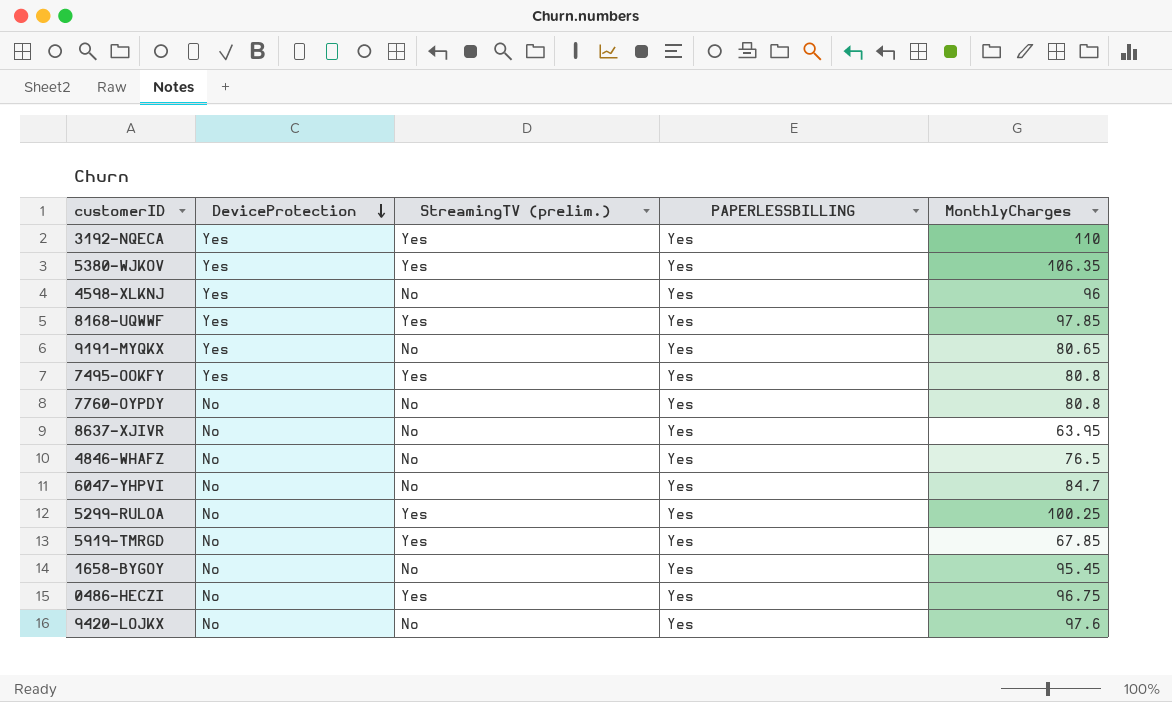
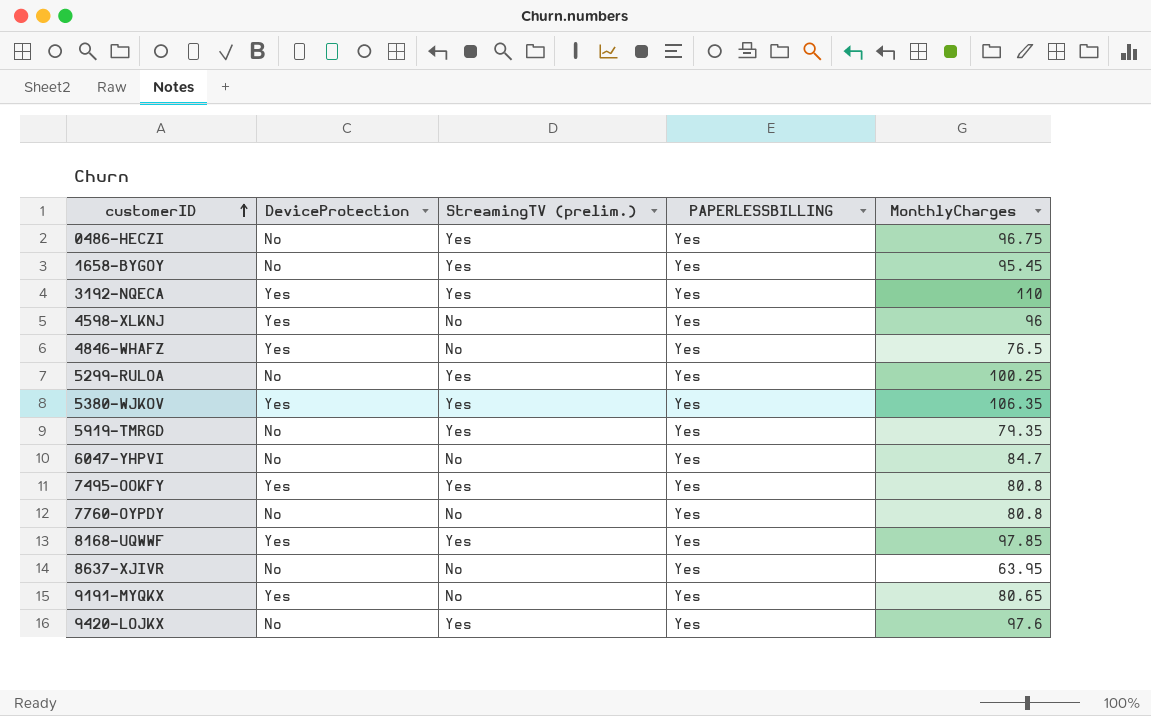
row order: DeviceProtection descending -> customerID ascending
1658-BYGOY | StreamingTV (prelim.): No -> Yes
4846-WHAFZ | DeviceProtection: No -> Yes
5919-TMRGD | MonthlyCharges: 67.85 -> 79.35
9420-LOJKX | StreamingTV (prelim.): No -> Yes

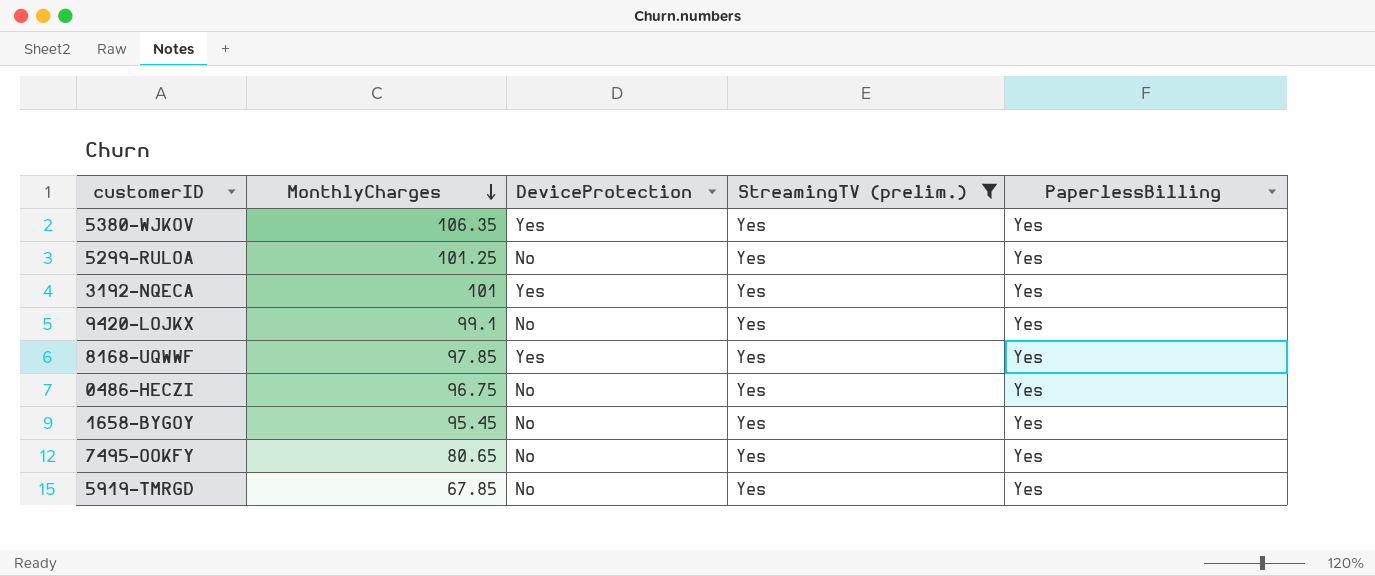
filter: none -> StreamingTV (prelim.) = Yes
row order: customerID ascending -> MonthlyCharges descending
column MonthlyCharges | position: 5 -> 2
column name: PAPERLESSBILLING -> PaperlessBilling
5299-RULOA | MonthlyCharges: 100.25 -> 101.25
3192-NQECA | MonthlyCharges: 110 -> 101
9420-LOJKX | MonthlyCharges: 97.6 -> 99.1
7495-OOKFY | MonthlyCharges: 80.8 -> 80.65
7495-OOKFY | DeviceProtection: Yes -> No
5919-TMRGD | MonthlyCharges: 79.35 -> 67.85

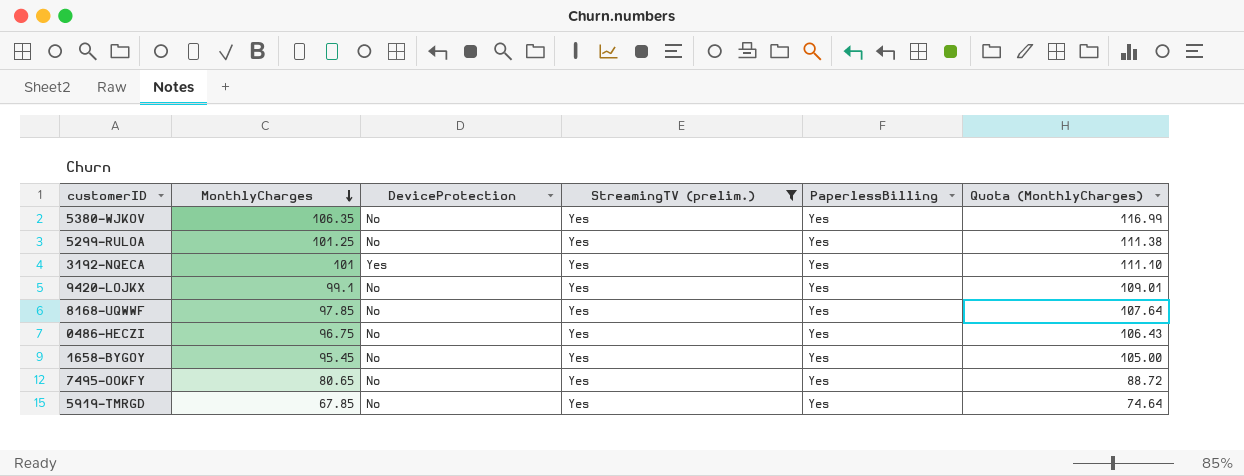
column Quota (MonthlyCharges) | formula: none -> [MonthlyCharges] * 1.1
5380-WJKOV | DeviceProtection: Yes -> No
8168-UQWWF | DeviceProtection: Yes -> No

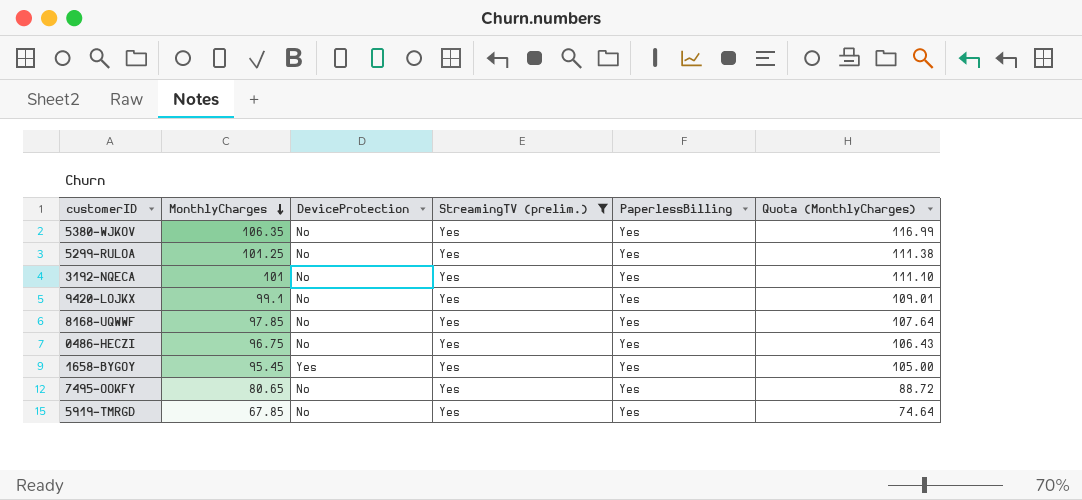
3192-NQECA | DeviceProtection: Yes -> No
1658-BYGOY | DeviceProtection: No -> Yes

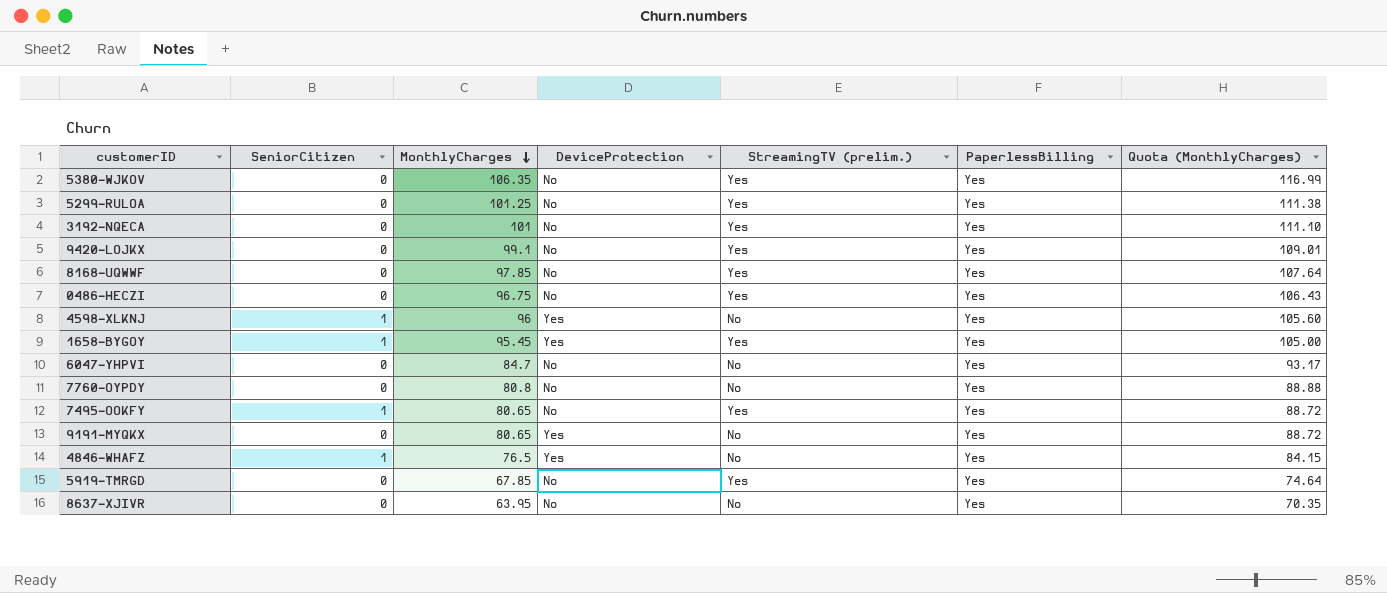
filter: StreamingTV (prelim.) = Yes -> none
column SeniorCitizen | position: none -> 2

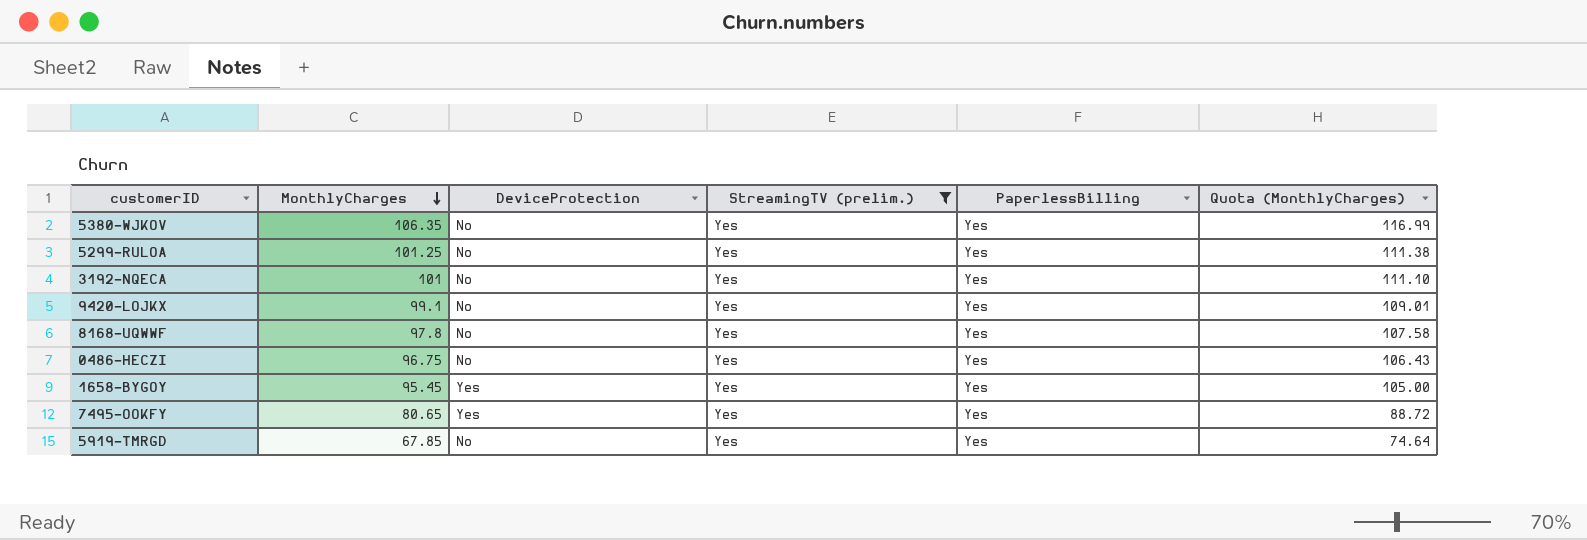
filter: none -> StreamingTV (prelim.) = Yes
column SeniorCitizen | position: 2 -> none
8168-UQWWF | MonthlyCharges: 97.85 -> 97.8
8168-UQWWF | Quota (MonthlyCharges): 107.64 -> 107.58
7495-OOKFY | DeviceProtection: No -> Yes

